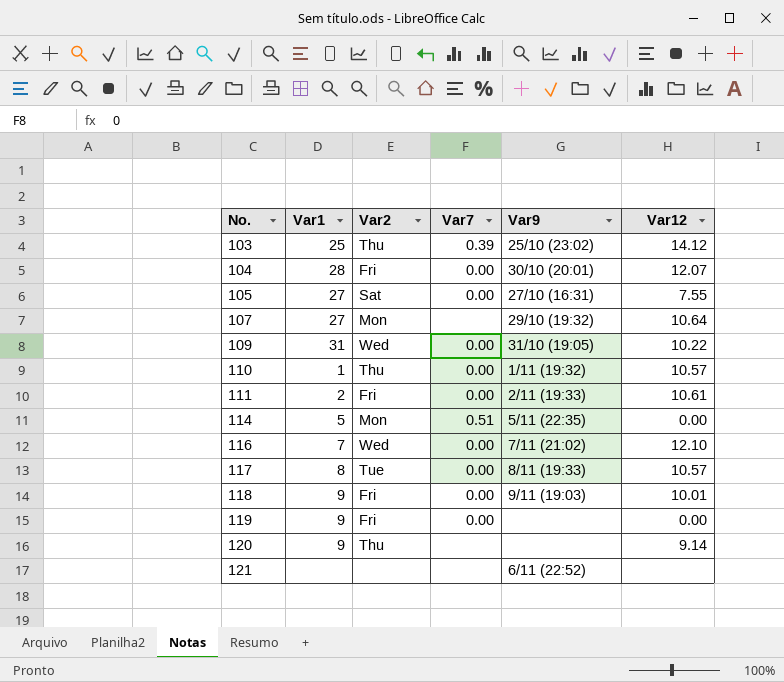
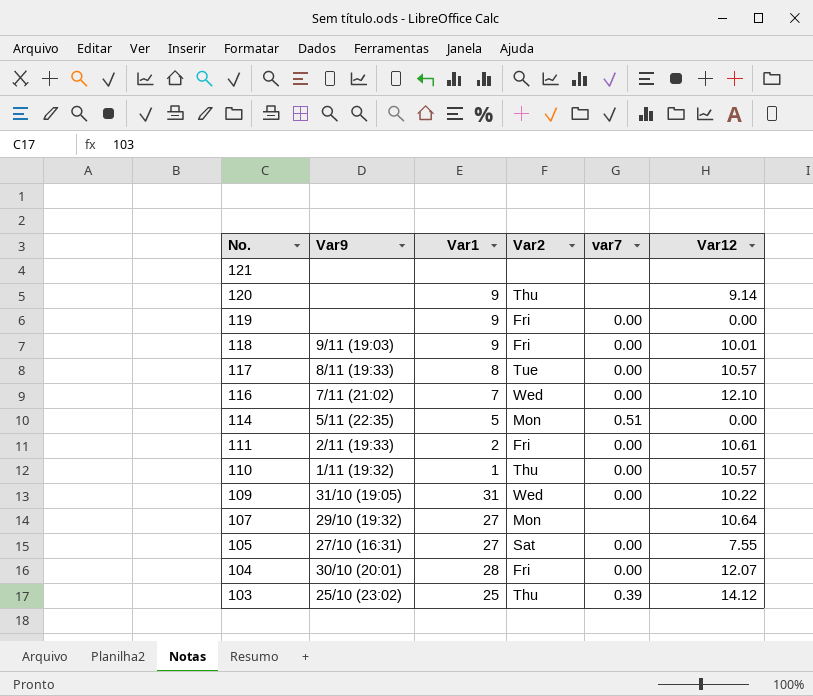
row order: No. ascending -> No. descending
column Var9 | position: 5 -> 2
column name: Var7 -> var7
121 | Var9: 6/11 (22:52) -> none

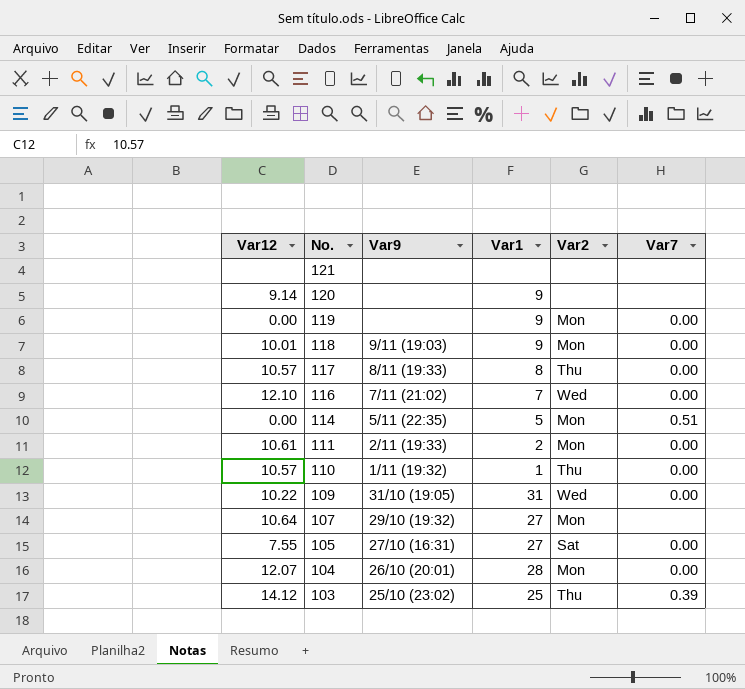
column Var12 | position: 6 -> 1
column name: var7 -> Var7
120 | Var2: Thu -> none
119 | Var2: Fri -> Mon
118 | Var2: Fri -> Mon
117 | Var2: Tue -> Thu
111 | Var2: Fri -> Mon
104 | Var9: 30/10 (20:01) -> 26/10 (20:01)
104 | Var2: Fri -> Mon

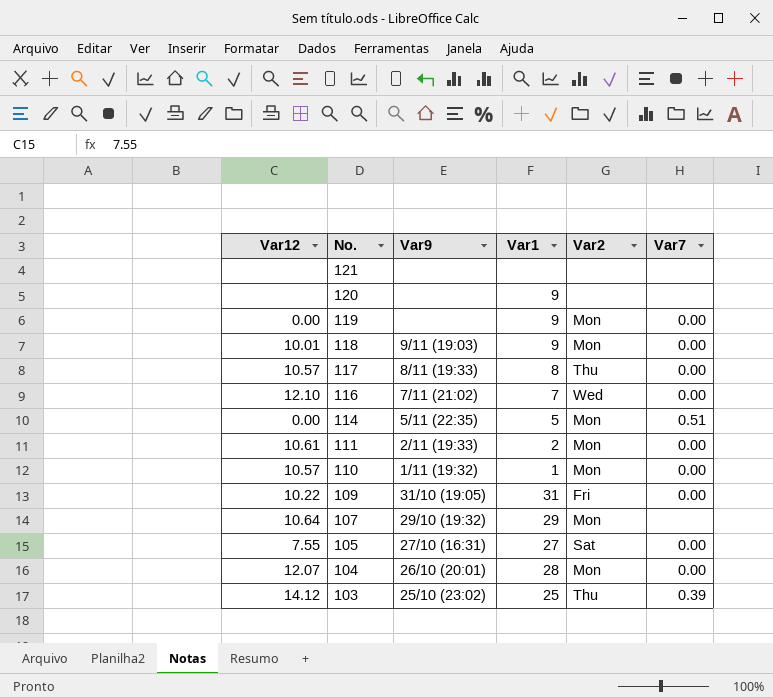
120 | Var12: 9.14 -> none
110 | Var2: Thu -> Mon
109 | Var2: Wed -> Fri
107 | Var1: 27 -> 29

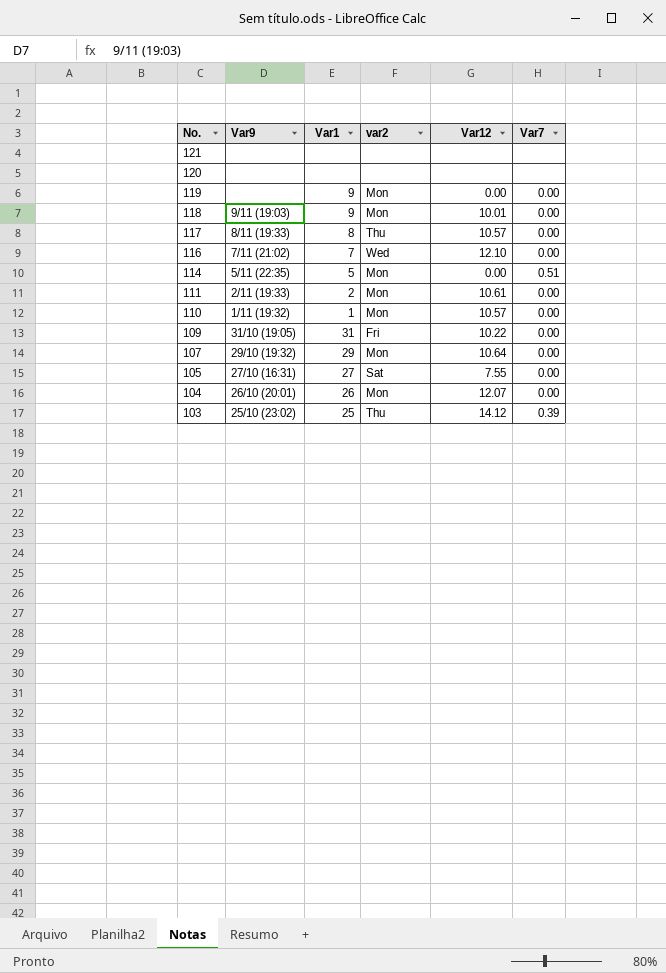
column name: Var2 -> var2
column Var12 | position: 1 -> 5
120 | Var1: 9 -> none
107 | Var7: none -> 0.00
104 | Var1: 28 -> 26

